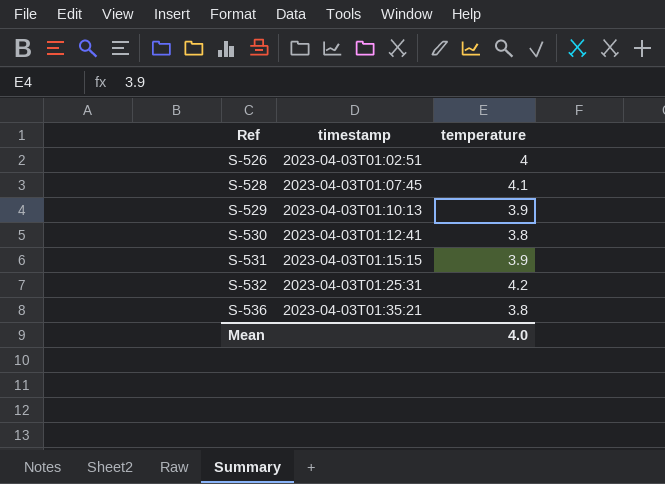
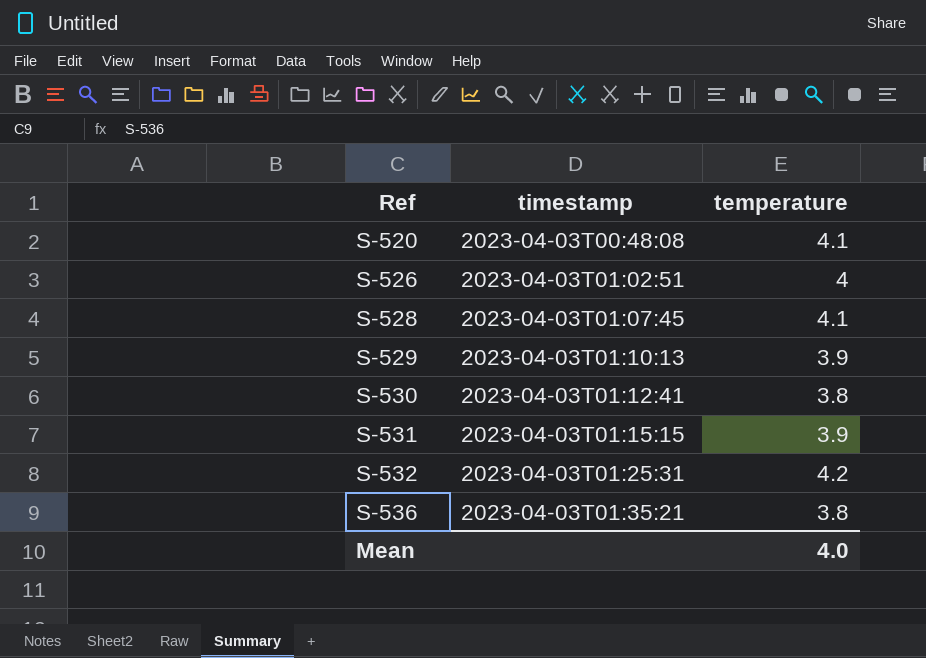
row S-520: none -> 2023-04-03T00:48:08 | 4.1

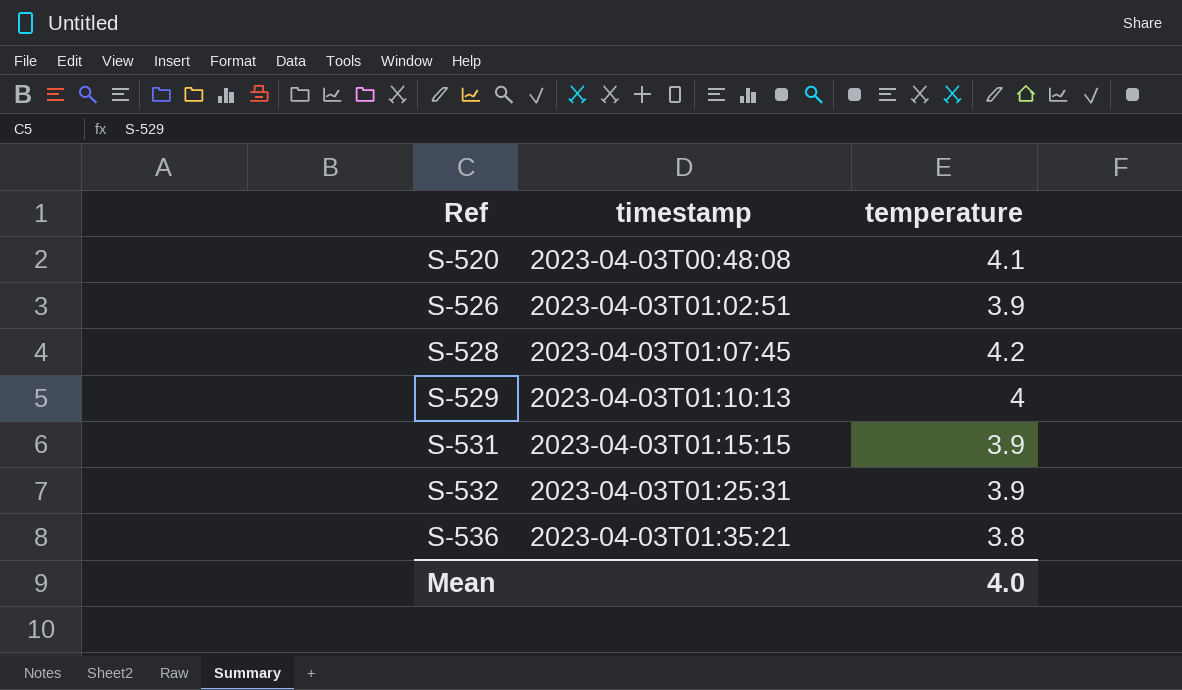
row S-530: 2023-04-03T01:12:41 | 3.8 -> none
S-526 | temperature: 4 -> 3.9
S-528 | temperature: 4.1 -> 4.2
S-529 | temperature: 3.9 -> 4
S-532 | temperature: 4.2 -> 3.9

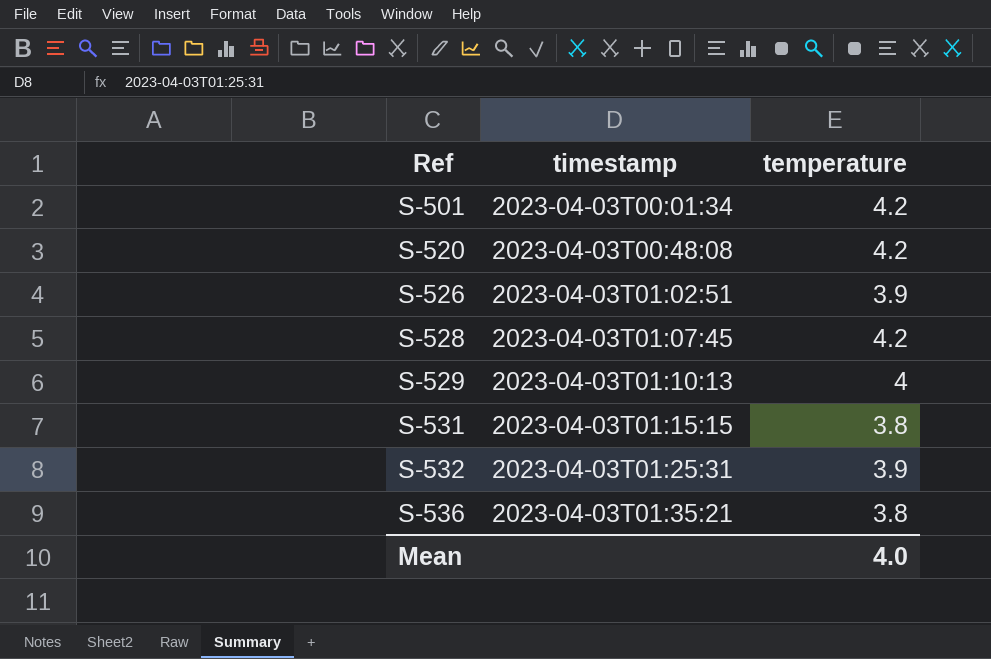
row S-501: none -> 2023-04-03T00:01:34 | 4.2
S-520 | temperature: 4.1 -> 4.2
S-531 | temperature: 3.9 -> 3.8

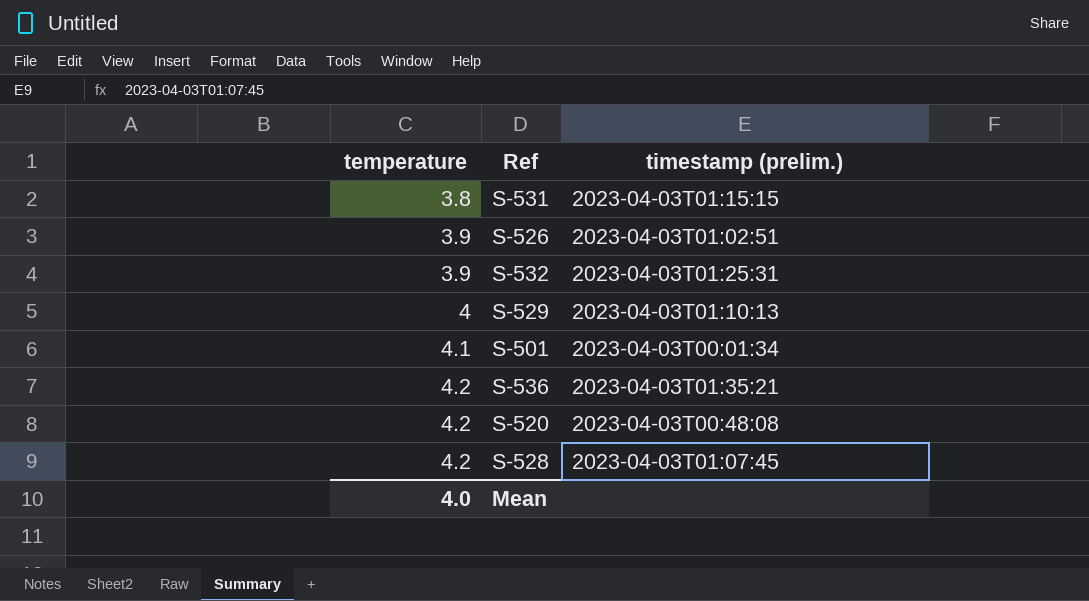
row order: Ref ascending -> temperature ascending
column temperature | position: 3 -> 1
column name: timestamp -> timestamp (prelim.)
S-501 | temperature: 4.2 -> 4.1
S-536 | temperature: 3.8 -> 4.2

